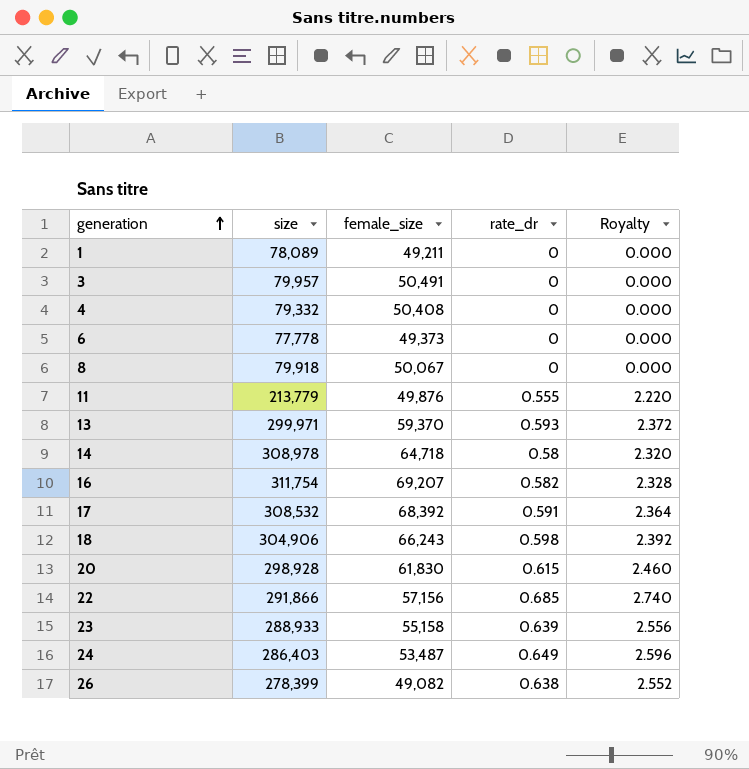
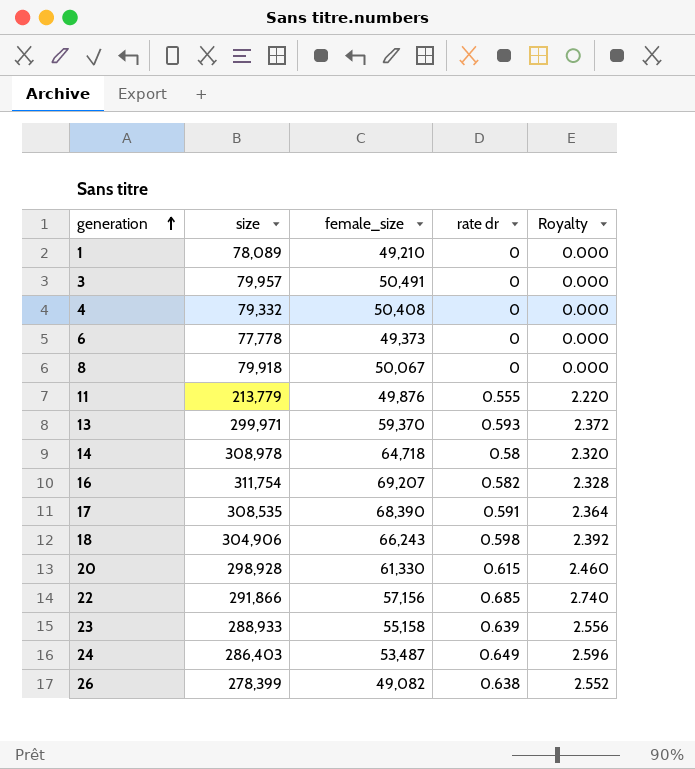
column name: rate_dr -> rate dr
1 | female_size: 49,211 -> 49,210
17 | size: 308,532 -> 308,535
17 | female_size: 68,392 -> 68,390
20 | female_size: 61,830 -> 61,330

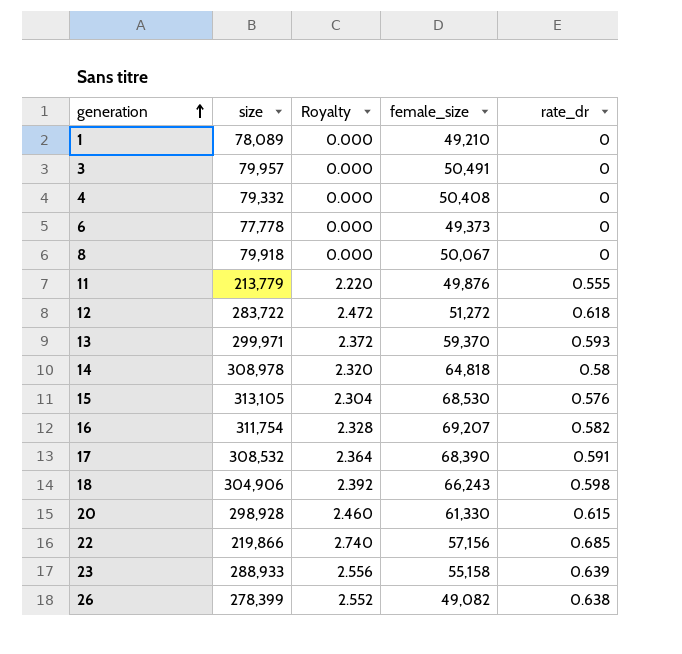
column Royalty | position: 5 -> 3
column name: rate dr -> rate_dr
row 24: 286,403 | 53,487 | 0.649 | 2.596 -> none
row 12: none -> 283,722 | 2.472 | 51,272 | 0.618
14 | female_size: 64,718 -> 64,818
row 15: none -> 313,105 | 2.304 | 68,530 | 0.576
17 | size: 308,535 -> 308,532
22 | size: 291,866 -> 219,866

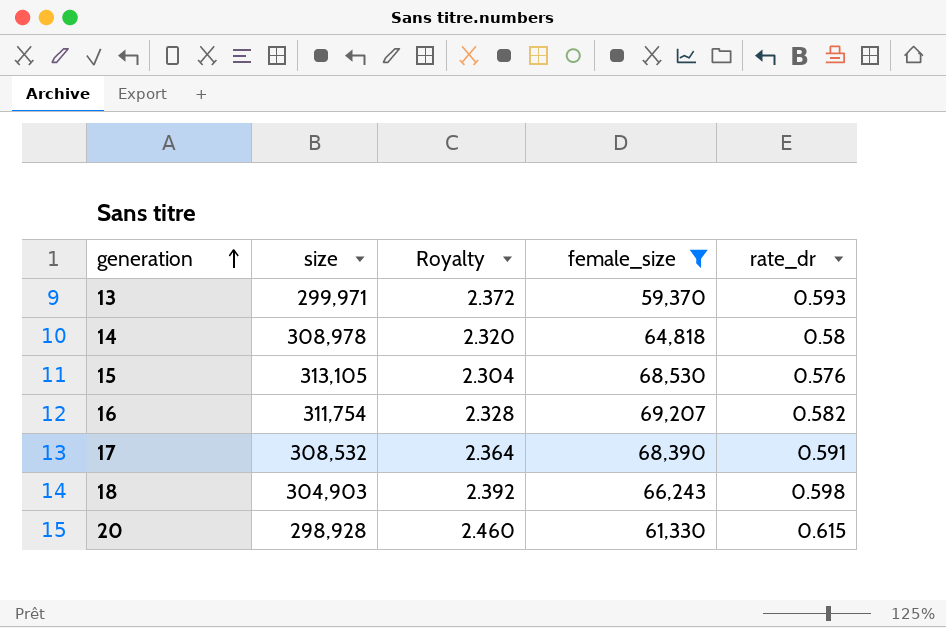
filter: none -> female_size >= 59,370
18 | size: 304,906 -> 304,903

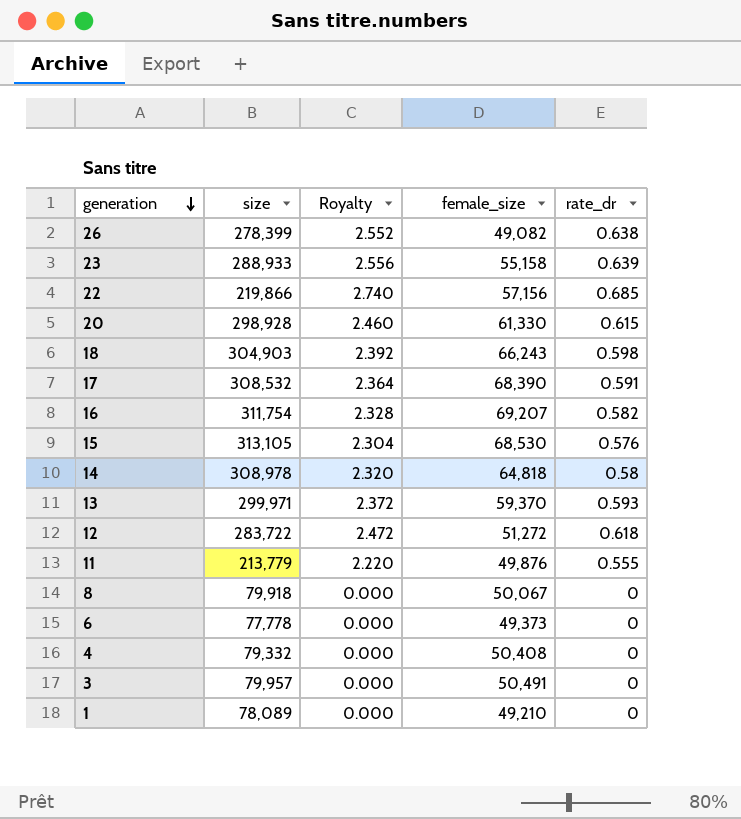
filter: female_size >= 59,370 -> none
row order: generation ascending -> generation descending

